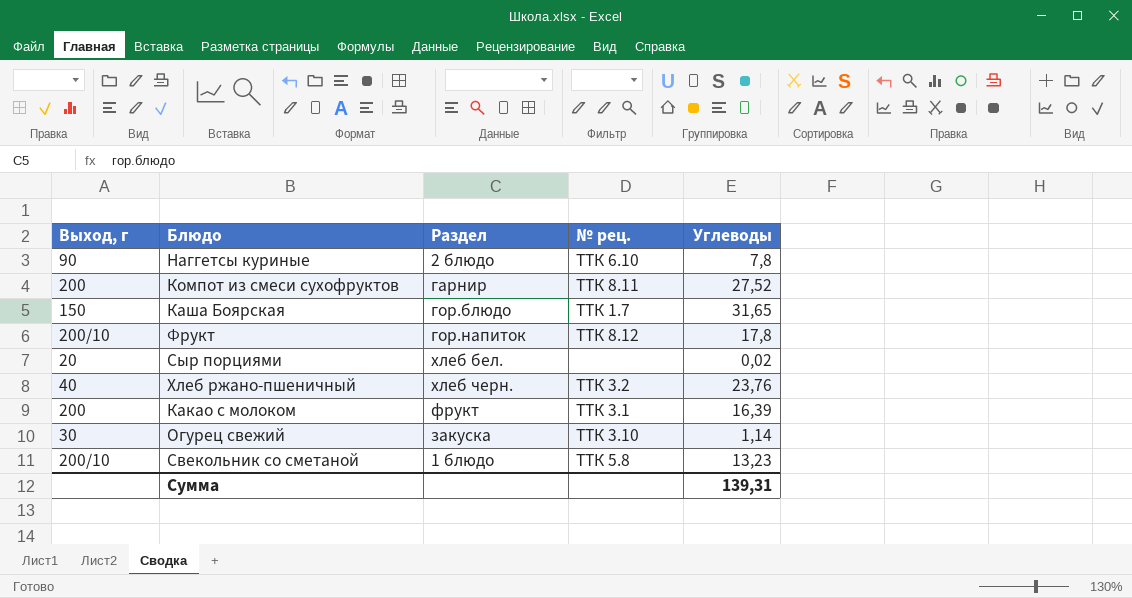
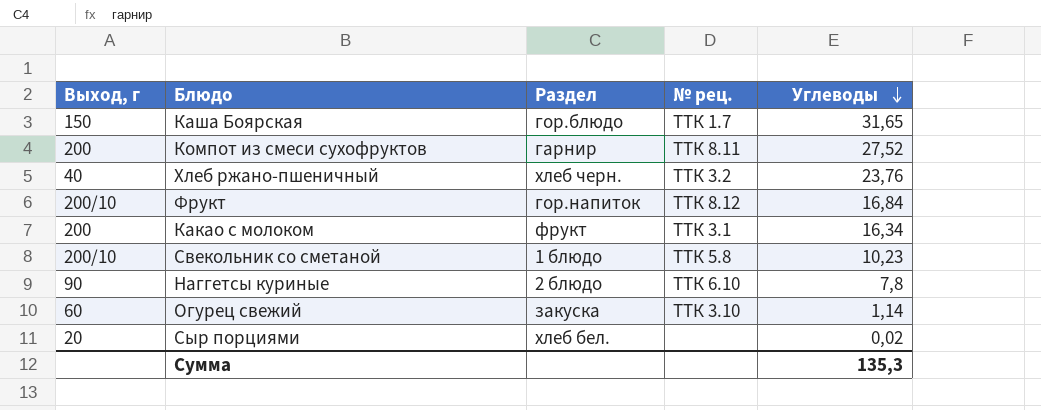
row order: none -> Углеводы descending
Фрукт | Углеводы: 17,8 -> 16,84
Какао с молоком | Углеводы: 16,39 -> 16,34
Свекольник со сметаной | Углеводы: 13,23 -> 10,23
Огурец свежий | Выход, г: 30 -> 60
Сумма | Углеводы: 139,31 -> 135,3

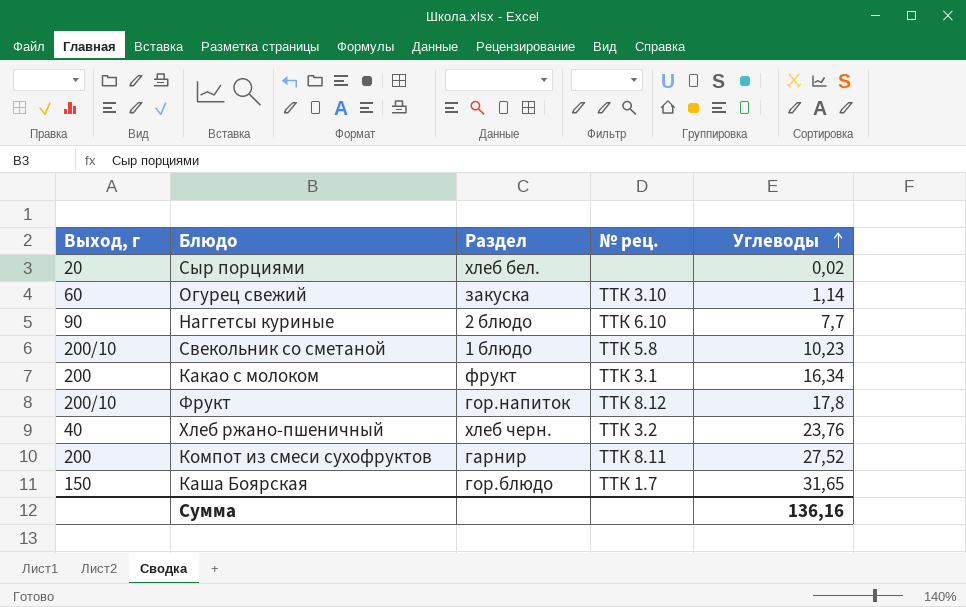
row order: Углеводы descending -> Углеводы ascending
Наггетсы куриные | Углеводы: 7,8 -> 7,7
Фрукт | Углеводы: 16,84 -> 17,8
Сумма | Углеводы: 135,3 -> 136,16

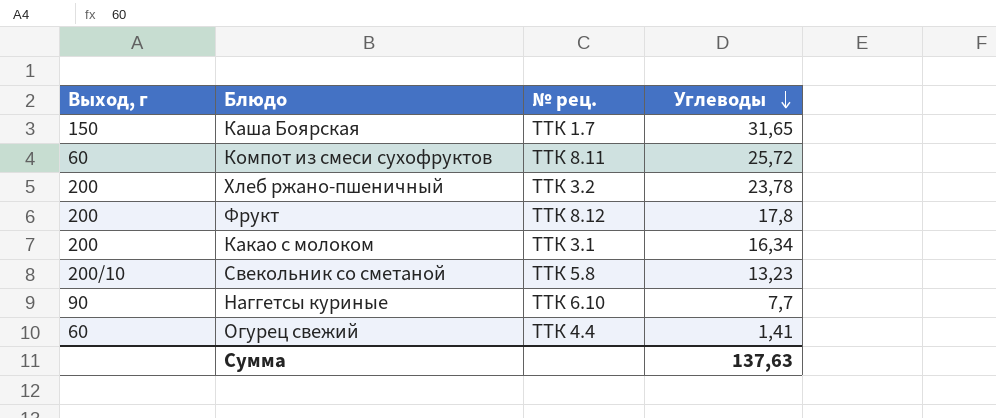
row order: Углеводы ascending -> Углеводы descending
column Раздел | position: 3 -> none
row Сыр порциями: 20 | хлеб бел. | none | 0,02 -> none
Компот из смеси сухофруктов | Выход, г: 200 -> 60
Компот из смеси сухофруктов | Углеводы: 27,52 -> 25,72
Хлеб ржано-пшеничный | Выход, г: 40 -> 200
Хлеб ржано-пшеничный | Углеводы: 23,76 -> 23,78
Фрукт | Выход, г: 200/10 -> 200
Свекольник со сметаной | Углеводы: 10,23 -> 13,23
Огурец свежий | № рец.: ТТК 3.10 -> ТТК 4.4
Огурец свежий | Углеводы: 1,14 -> 1,41
Сумма | Углеводы: 136,16 -> 137,63

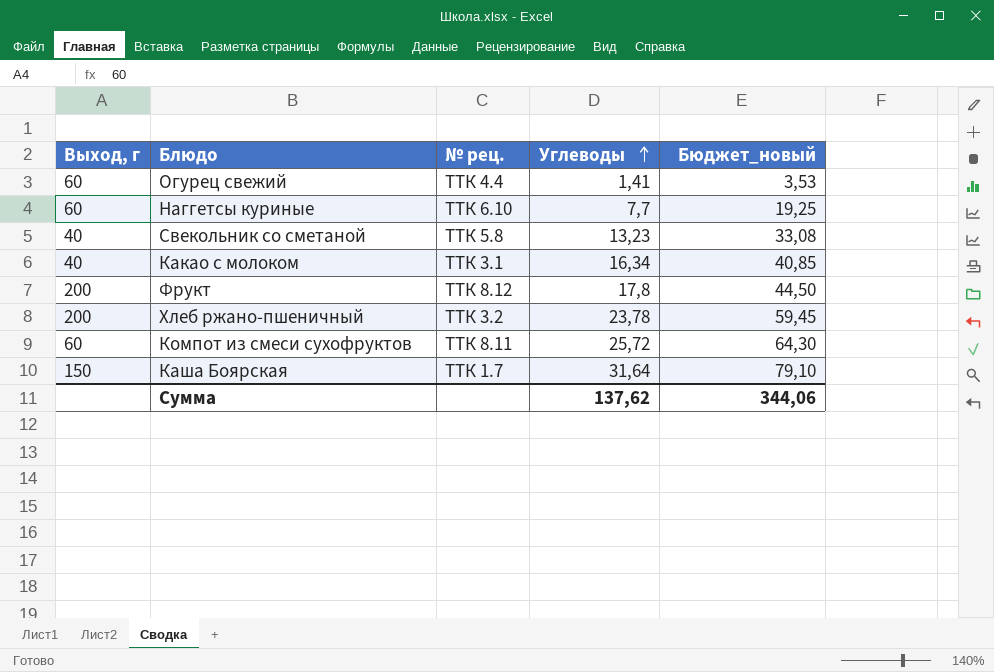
row order: Углеводы descending -> Углеводы ascending
column Бюджет_новый | formula: none -> [Углеводы] * 2,5
Наггетсы куриные | Выход, г: 90 -> 60
Свекольник со сметаной | Выход, г: 200/10 -> 40
Какао с молоком | Выход, г: 200 -> 40
Каша Боярская | Углеводы: 31,65 -> 31,64
Сумма | Углеводы: 137,63 -> 137,62

